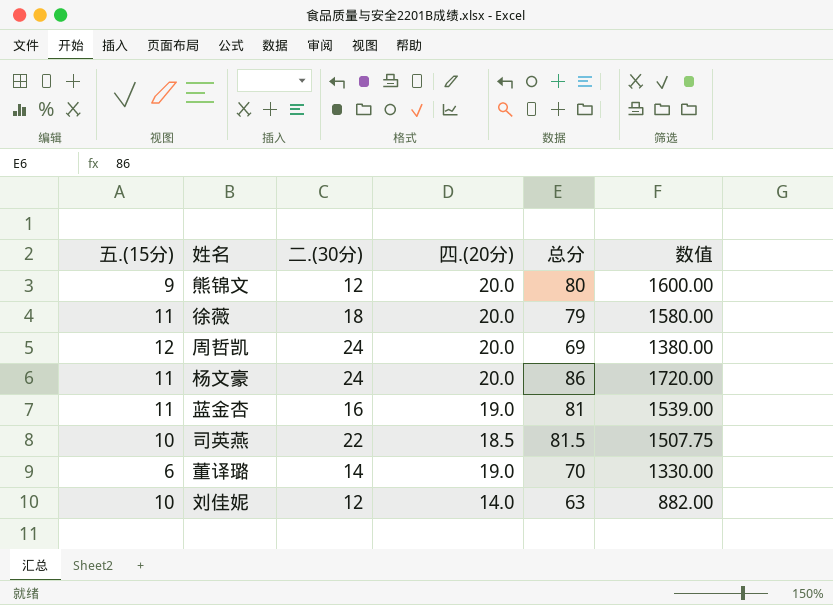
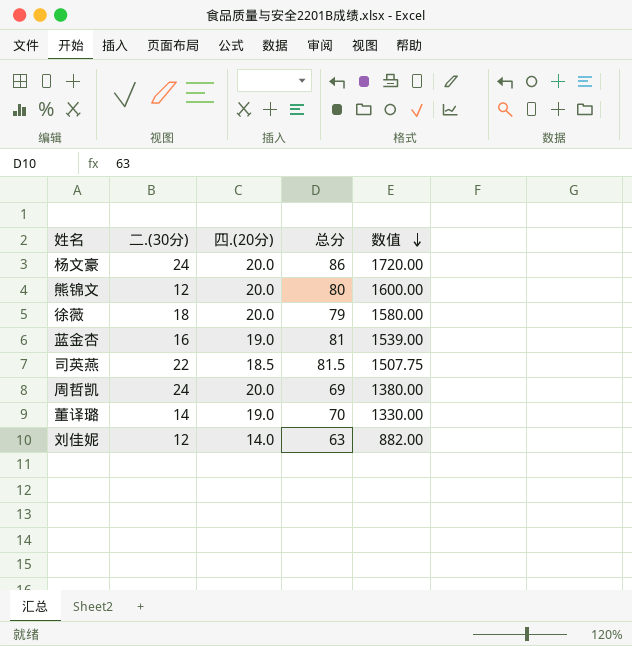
row order: none -> 数值 descending
column 五.(15分) | position: 1 -> none

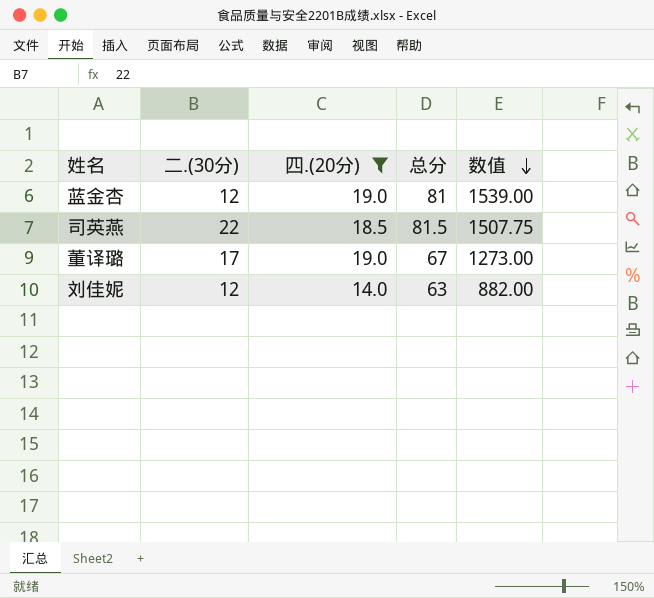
filter: none -> 四.(20分) != 20.0
蓝金杏 | 二.(30分): 16 -> 12
董译璐 | 二.(30分): 14 -> 17
董译璐 | 总分: 70 -> 67
董译璐 | 数值: 1330.00 -> 1273.00

